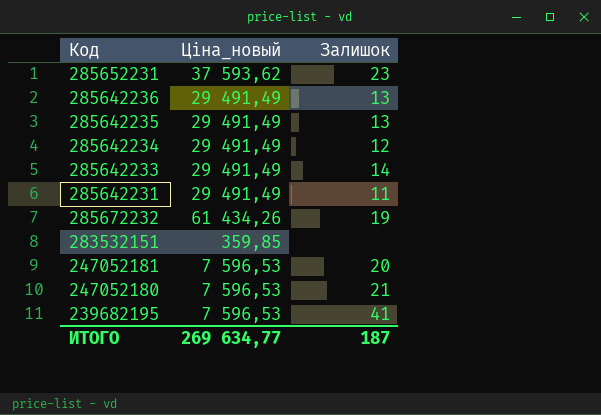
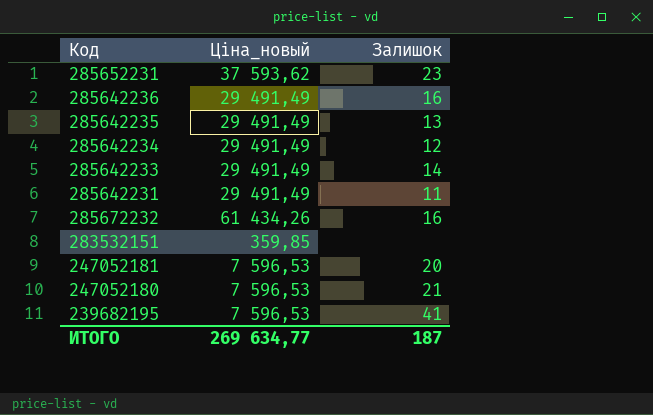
285642236 | Залишок: 13 -> 16
285672232 | Залишок: 19 -> 16

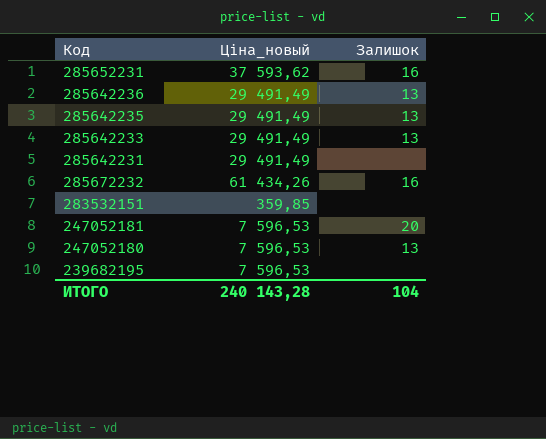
row 285642234: 29 491,49 | 12 -> none
285652231 | Залишок: 23 -> 16
285642236 | Залишок: 16 -> 13
285642233 | Залишок: 14 -> 13
285642231 | Залишок: 11 -> none
247052180 | Залишок: 21 -> 13
239682195 | Залишок: 41 -> none
ИТОГО | Ціна_новый: 269 634,77 -> 240 143,28
ИТОГО | Залишок: 187 -> 104

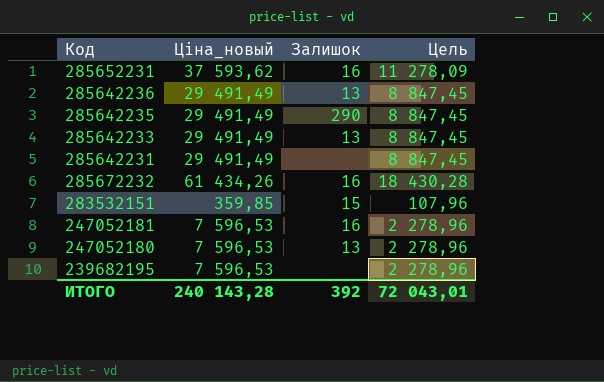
column Цель | formula: none -> [Ціна_новый] * 0,3
285642235 | Залишок: 13 -> 290
283532151 | Залишок: none -> 15
247052181 | Залишок: 20 -> 16
ИТОГО | Залишок: 104 -> 392

